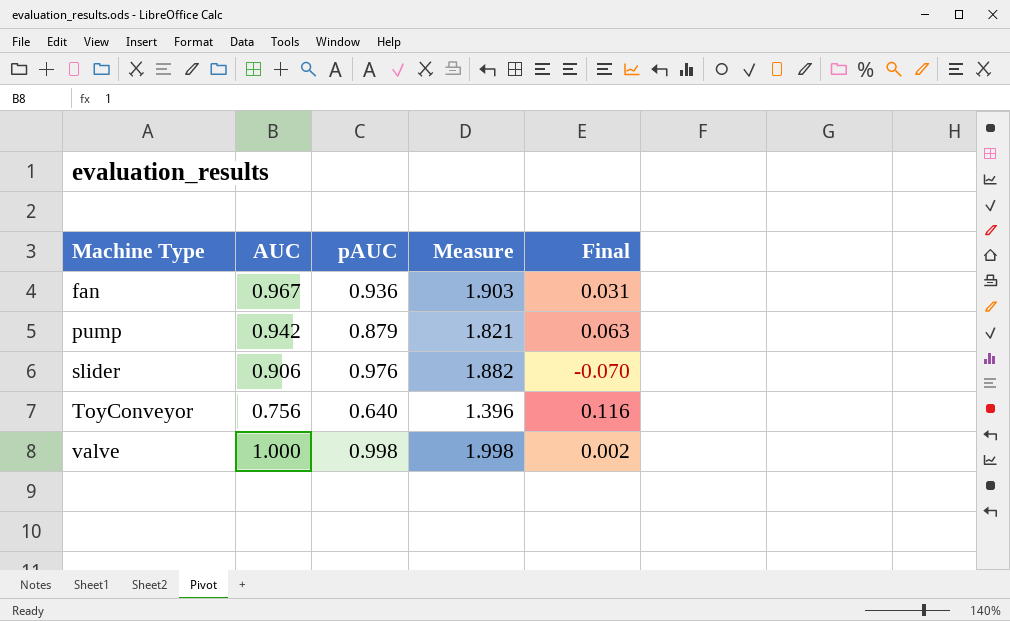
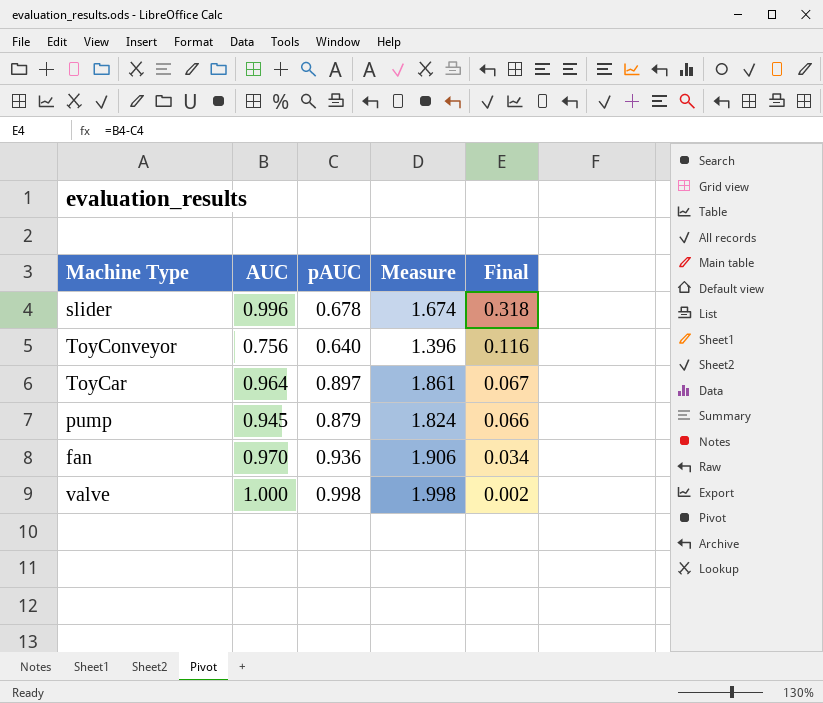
row order: Machine Type ascending -> Final descending
slider | AUC: 0.906 -> 0.996
slider | pAUC: 0.976 -> 0.678
slider | Measure: 1.882 -> 1.674
slider | Final: -0.070 -> 0.318
row ToyCar: none -> 0.964 | 0.897 | 1.861 | 0.067
pump | AUC: 0.942 -> 0.945
pump | Measure: 1.821 -> 1.824
pump | Final: 0.063 -> 0.066
fan | AUC: 0.967 -> 0.970
fan | Measure: 1.903 -> 1.906
fan | Final: 0.031 -> 0.034

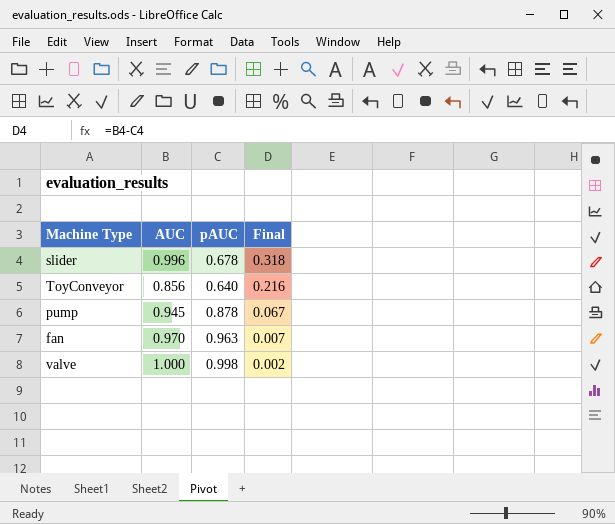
column Measure | formula: [AUC] + [pAUC] -> none
row ToyCar: 0.964 | 0.897 | 1.861 | 0.067 -> none
ToyConveyor | AUC: 0.756 -> 0.856
ToyConveyor | Final: 0.116 -> 0.216
pump | pAUC: 0.879 -> 0.878
pump | Final: 0.066 -> 0.067
fan | pAUC: 0.936 -> 0.963
fan | Final: 0.034 -> 0.007

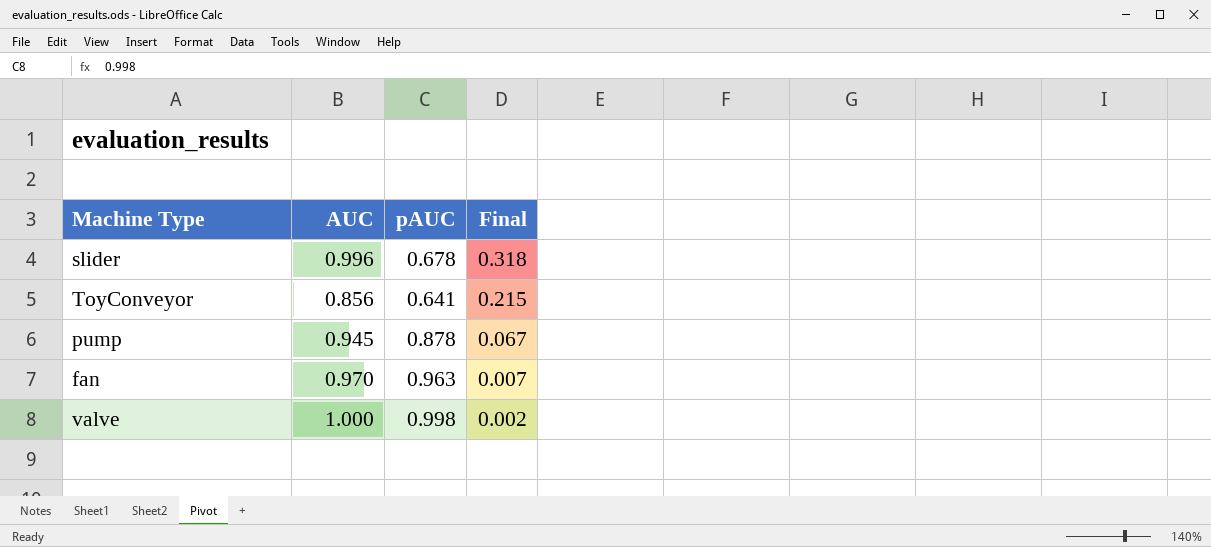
ToyConveyor | pAUC: 0.640 -> 0.641
ToyConveyor | Final: 0.216 -> 0.215

